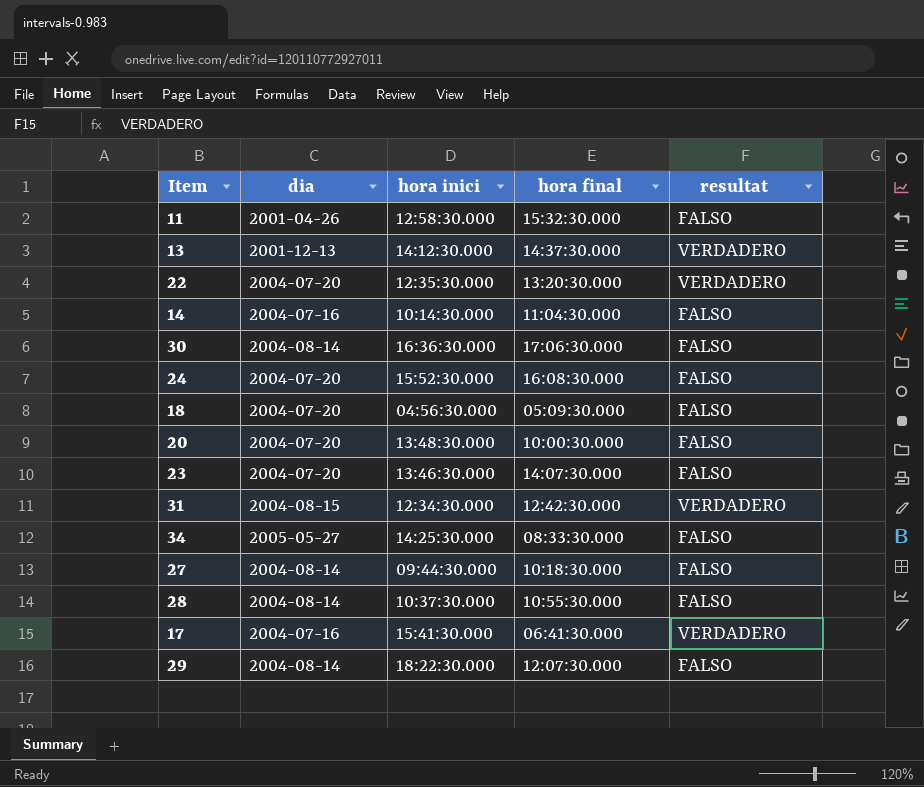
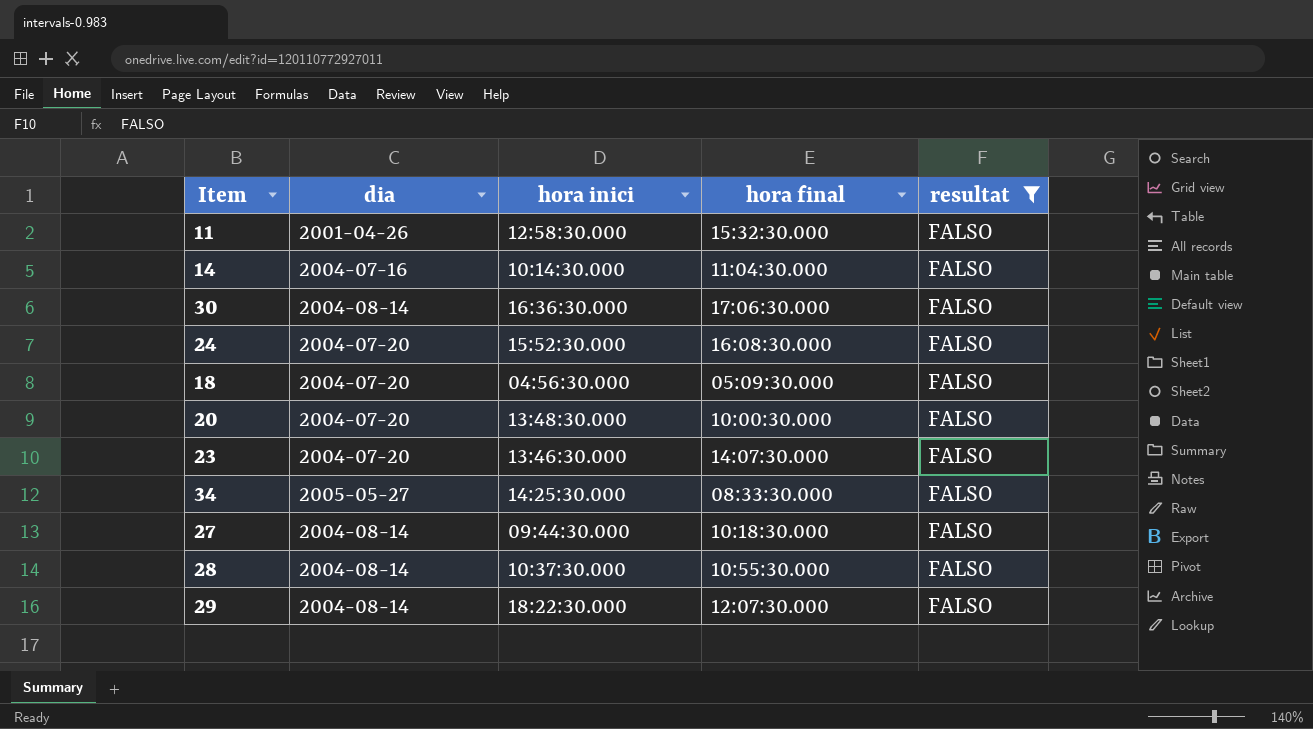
filter: none -> resultat = FALSO

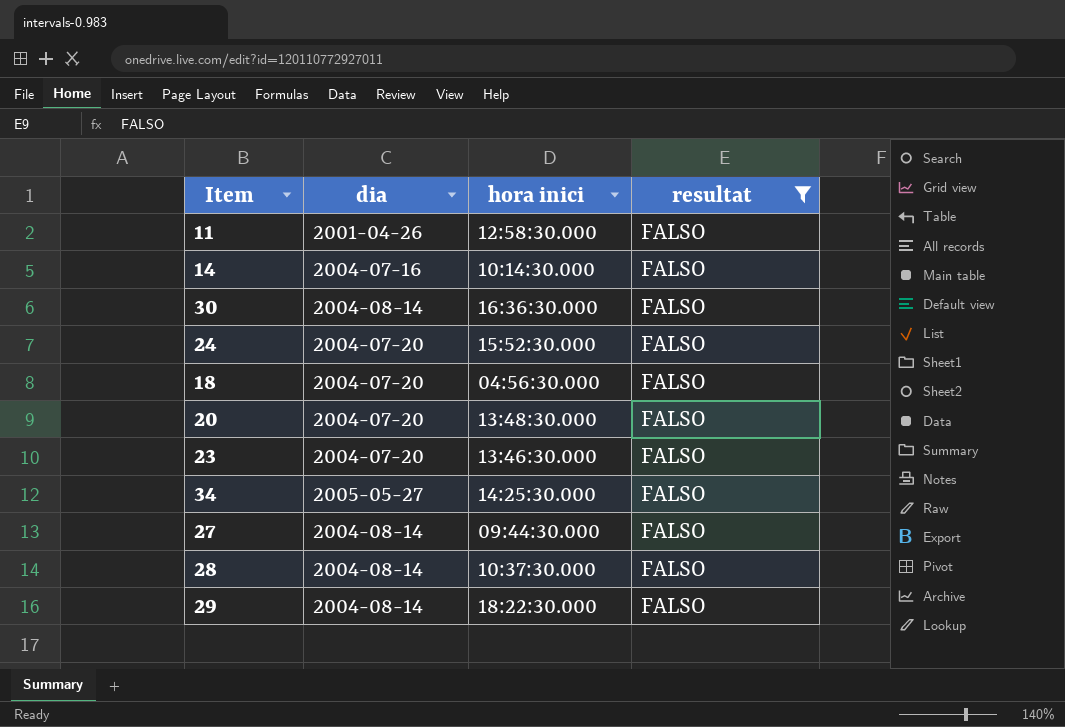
column hora final | position: 4 -> none

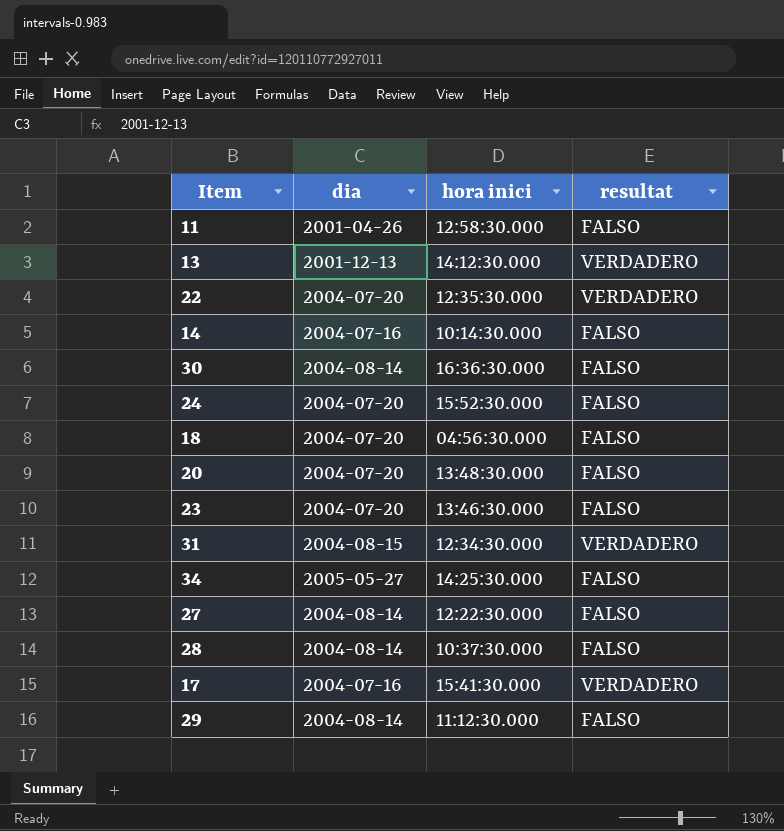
filter: resultat = FALSO -> none
27 | hora inici: 09:44:30.000 -> 12:22:30.000
29 | hora inici: 18:22:30.000 -> 11:12:30.000

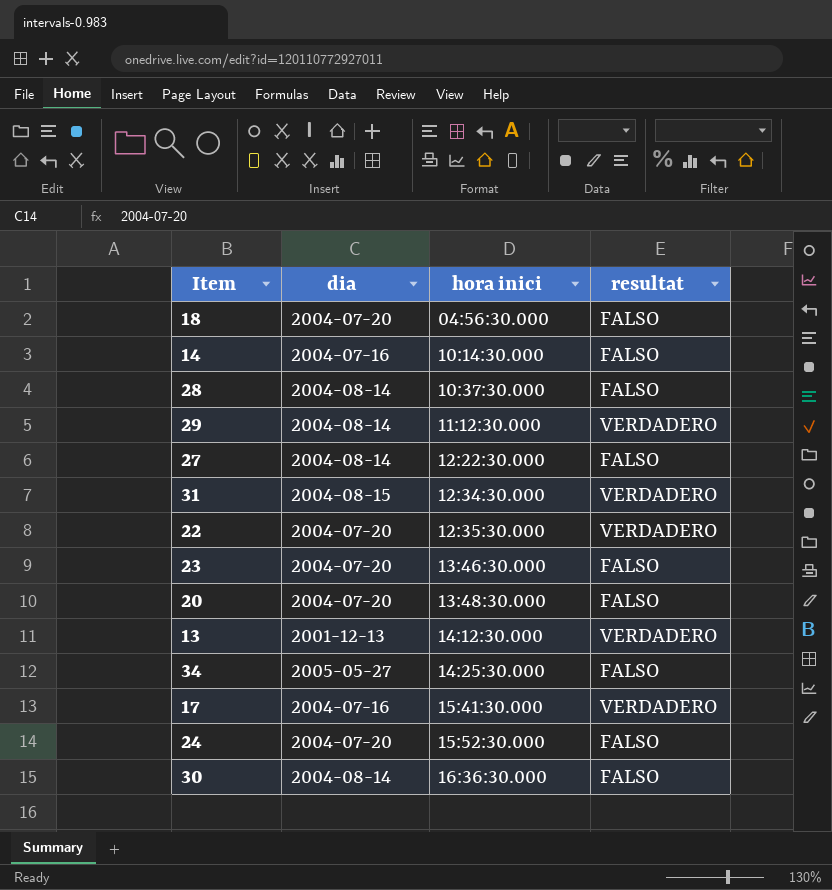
row order: none -> hora inici ascending
row 11: 2001-04-26 | 12:58:30.000 | FALSO -> none
29 | resultat: FALSO -> VERDADERO

